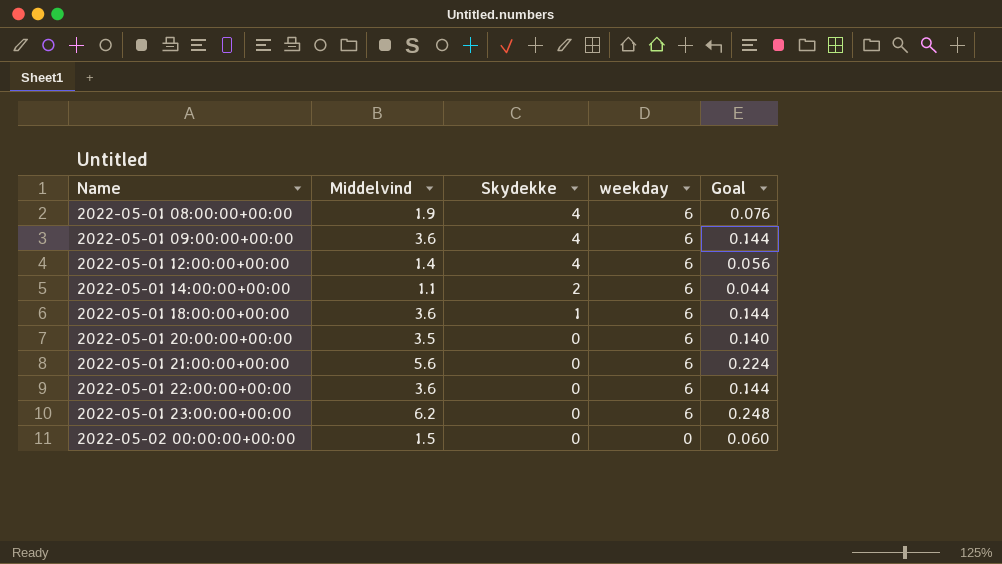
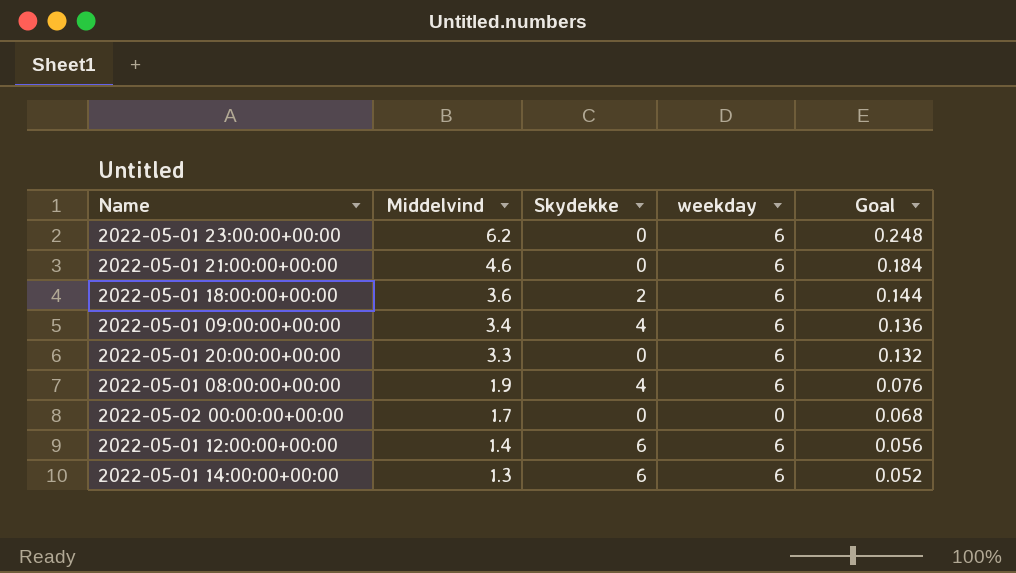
row order: Name ascending -> Middelvind descending
row 2022-05-01 22:00:00+00:00: 3.6 | 0 | 6 | 0.144 -> none
2022-05-01 21:00:00+00:00 | Middelvind: 5.6 -> 4.6
2022-05-01 21:00:00+00:00 | Goal: 0.224 -> 0.184
2022-05-01 18:00:00+00:00 | Skydekke: 1 -> 2
2022-05-01 09:00:00+00:00 | Middelvind: 3.6 -> 3.4
2022-05-01 09:00:00+00:00 | Goal: 0.144 -> 0.136
2022-05-01 20:00:00+00:00 | Middelvind: 3.5 -> 3.3
2022-05-01 20:00:00+00:00 | Goal: 0.140 -> 0.132
2022-05-02 00:00:00+00:00 | Middelvind: 1.5 -> 1.7
2022-05-02 00:00:00+00:00 | Goal: 0.060 -> 0.068
2022-05-01 12:00:00+00:00 | Skydekke: 4 -> 6
2022-05-01 14:00:00+00:00 | Middelvind: 1.1 -> 1.3
2022-05-01 14:00:00+00:00 | Skydekke: 2 -> 6
2022-05-01 14:00:00+00:00 | Goal: 0.044 -> 0.052

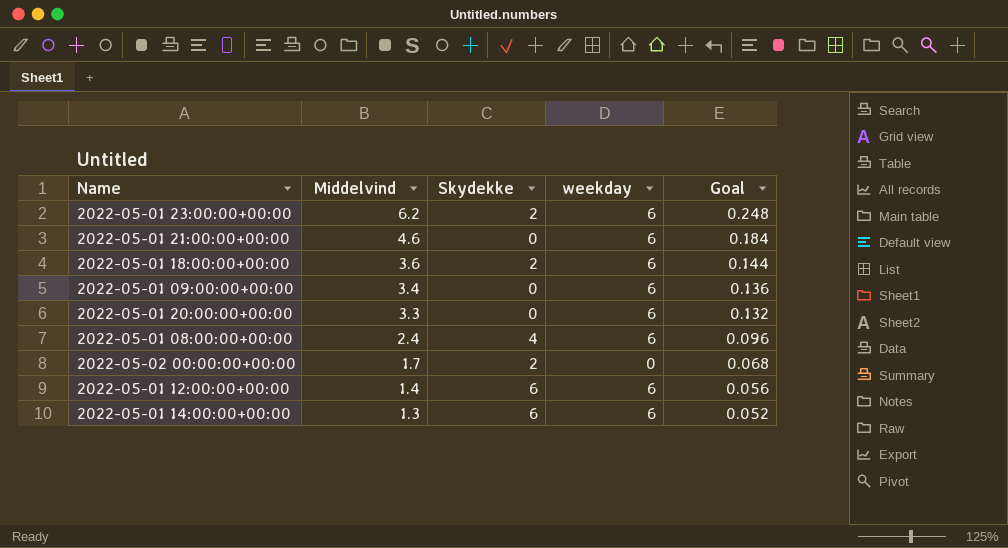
2022-05-01 23:00:00+00:00 | Skydekke: 0 -> 2
2022-05-01 09:00:00+00:00 | Skydekke: 4 -> 0
2022-05-01 08:00:00+00:00 | Middelvind: 1.9 -> 2.4
2022-05-01 08:00:00+00:00 | Goal: 0.076 -> 0.096
2022-05-02 00:00:00+00:00 | Skydekke: 0 -> 2

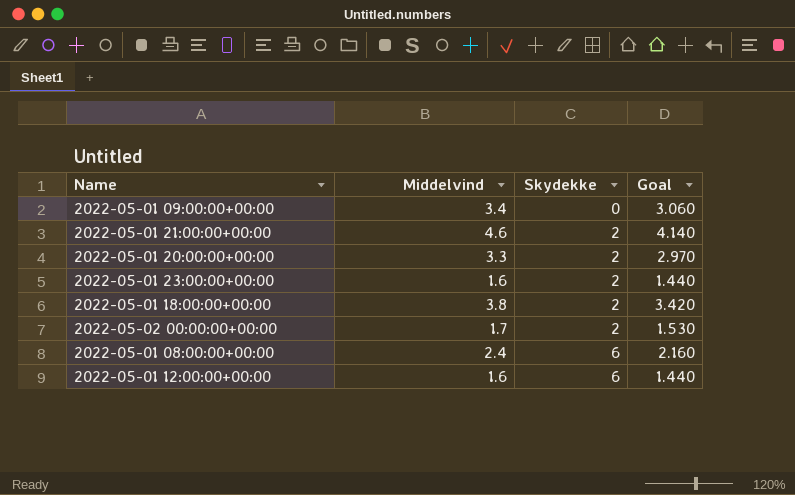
row order: Middelvind descending -> Skydekke ascending
column weekday | position: 4 -> none
column Goal | formula: [Middelvind] * 0.04 -> [Middelvind] * 0.9
row 2022-05-01 14:00:00+00:00: 1.3 | 6 | 6 | 0.052 -> none
2022-05-01 21:00:00+00:00 | Skydekke: 0 -> 2
2022-05-01 20:00:00+00:00 | Skydekke: 0 -> 2
2022-05-01 23:00:00+00:00 | Middelvind: 6.2 -> 1.6
2022-05-01 18:00:00+00:00 | Middelvind: 3.6 -> 3.8
2022-05-01 08:00:00+00:00 | Skydekke: 4 -> 6
2022-05-01 12:00:00+00:00 | Middelvind: 1.4 -> 1.6

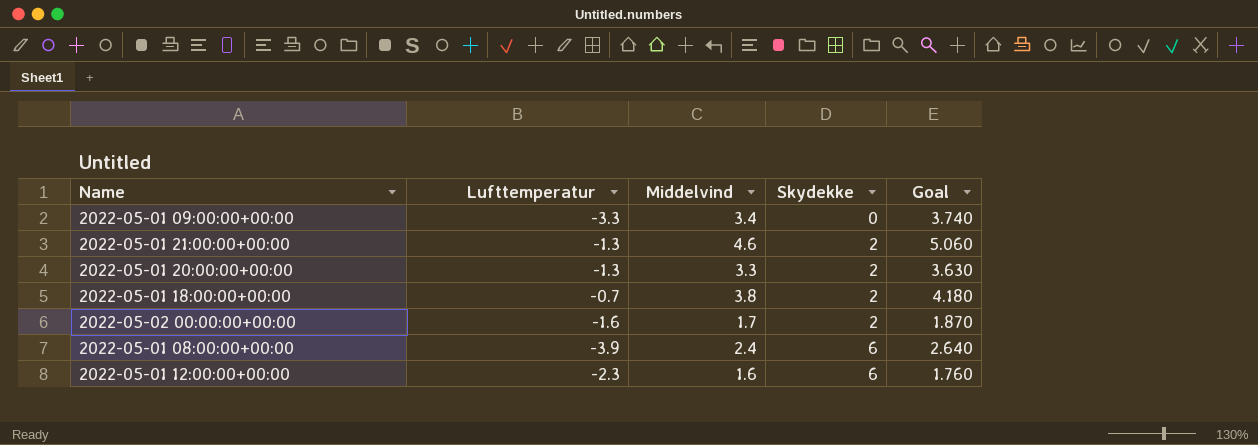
column Lufttemperatur | position: none -> 2
column Goal | formula: [Middelvind] * 0.9 -> [Middelvind] * 1.1
row 2022-05-01 23:00:00+00:00: 1.6 | 2 | 1.440 -> none

